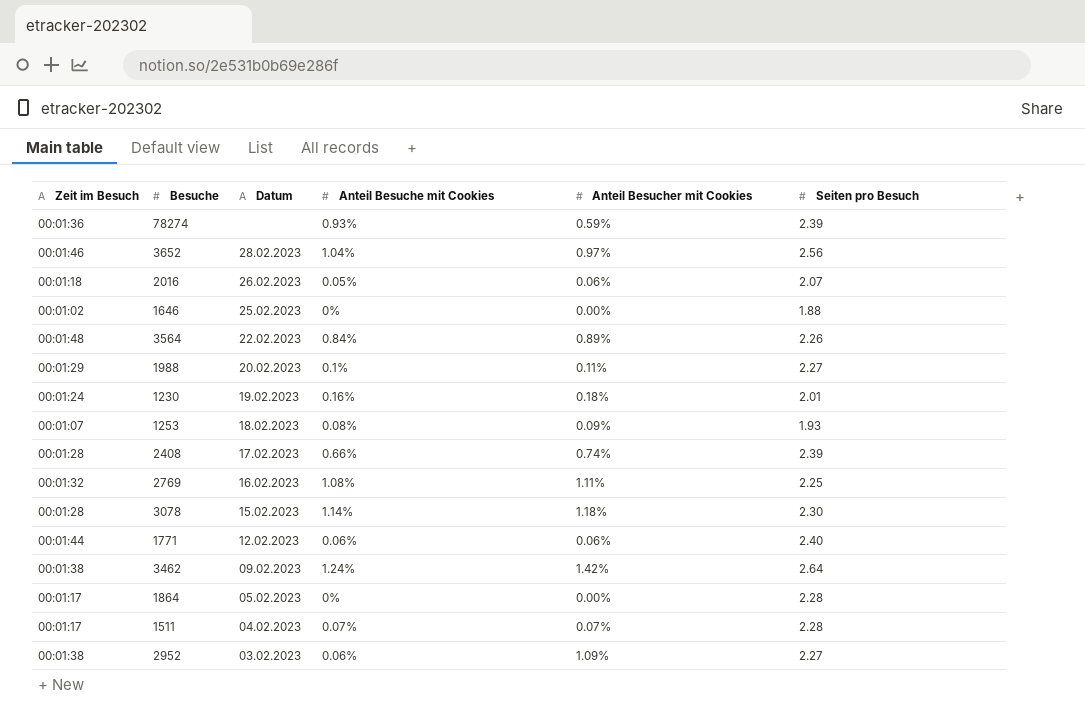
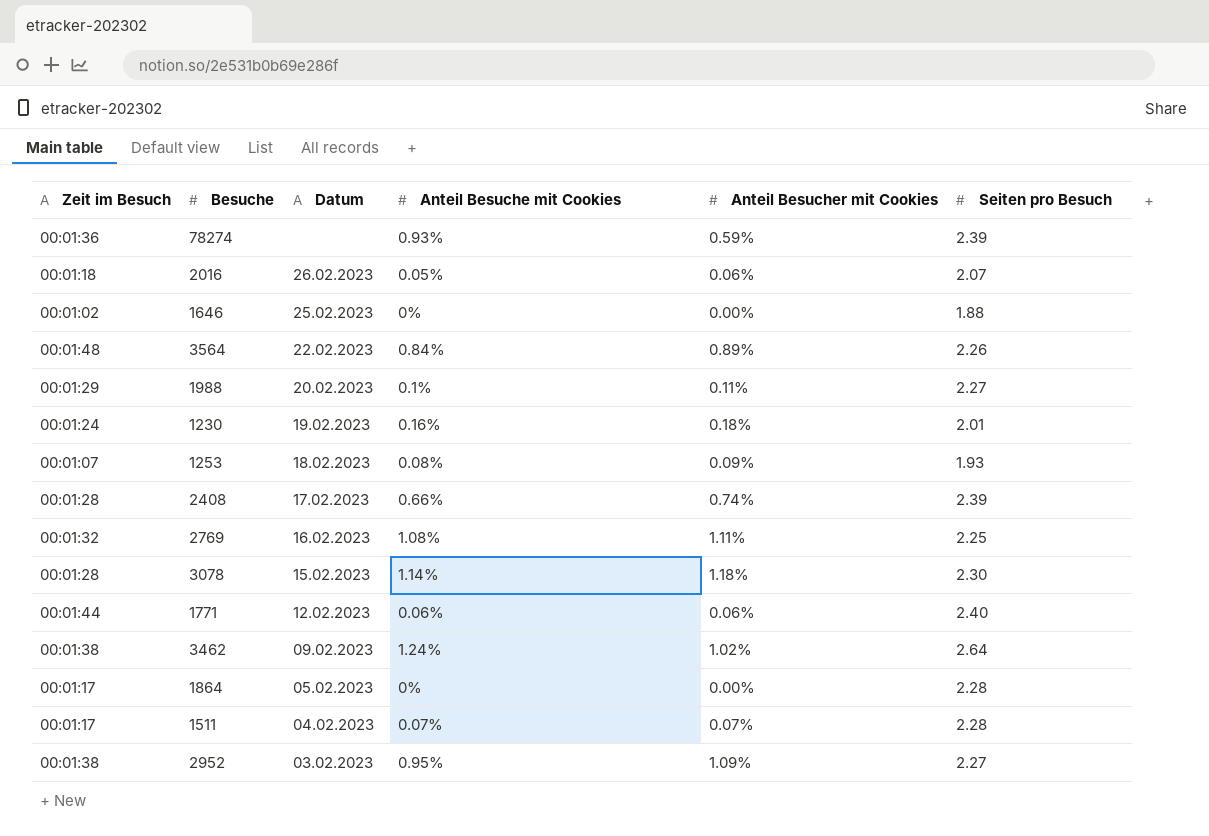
row 3652: 00:01:46 | 28.02.2023 | 1.04% | 0.97% | 2.56 -> none
3462 | Anteil Besucher mit Cookies: 1.42% -> 1.02%
2952 | Anteil Besuche mit Cookies: 0.06% -> 0.95%

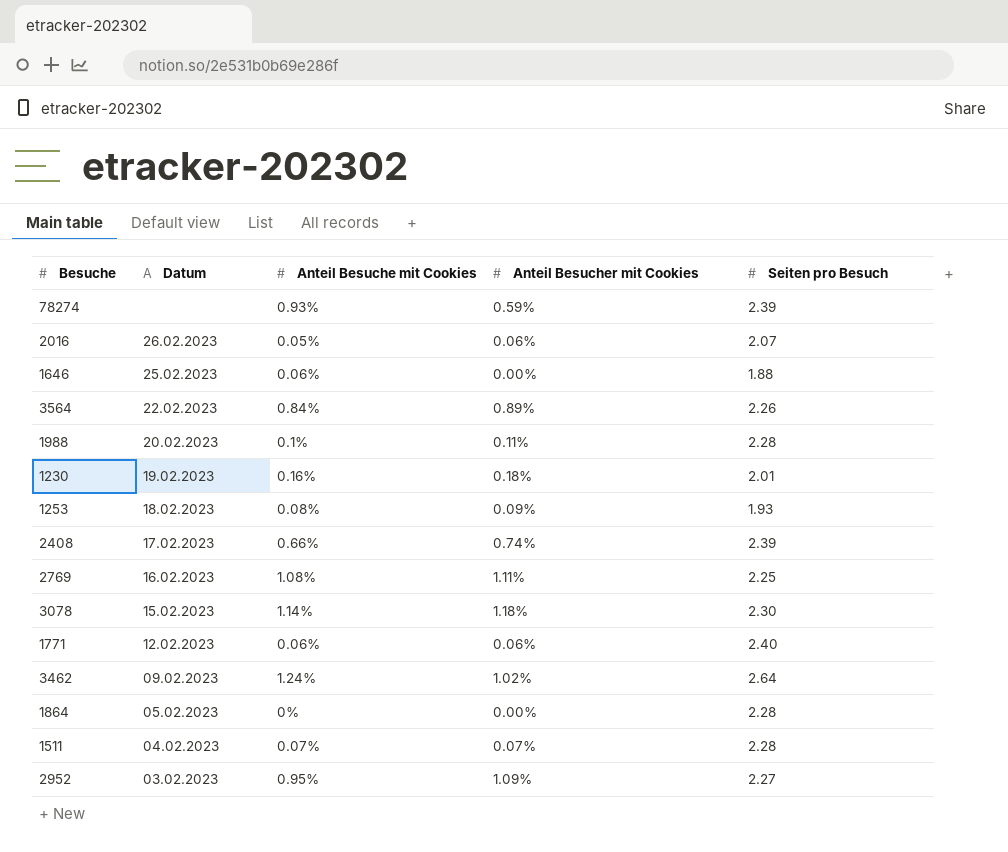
column Zeit im Besuch | position: 1 -> none
1646 | Anteil Besuche mit Cookies: 0% -> 0.06%
1988 | Seiten pro Besuch: 2.27 -> 2.28

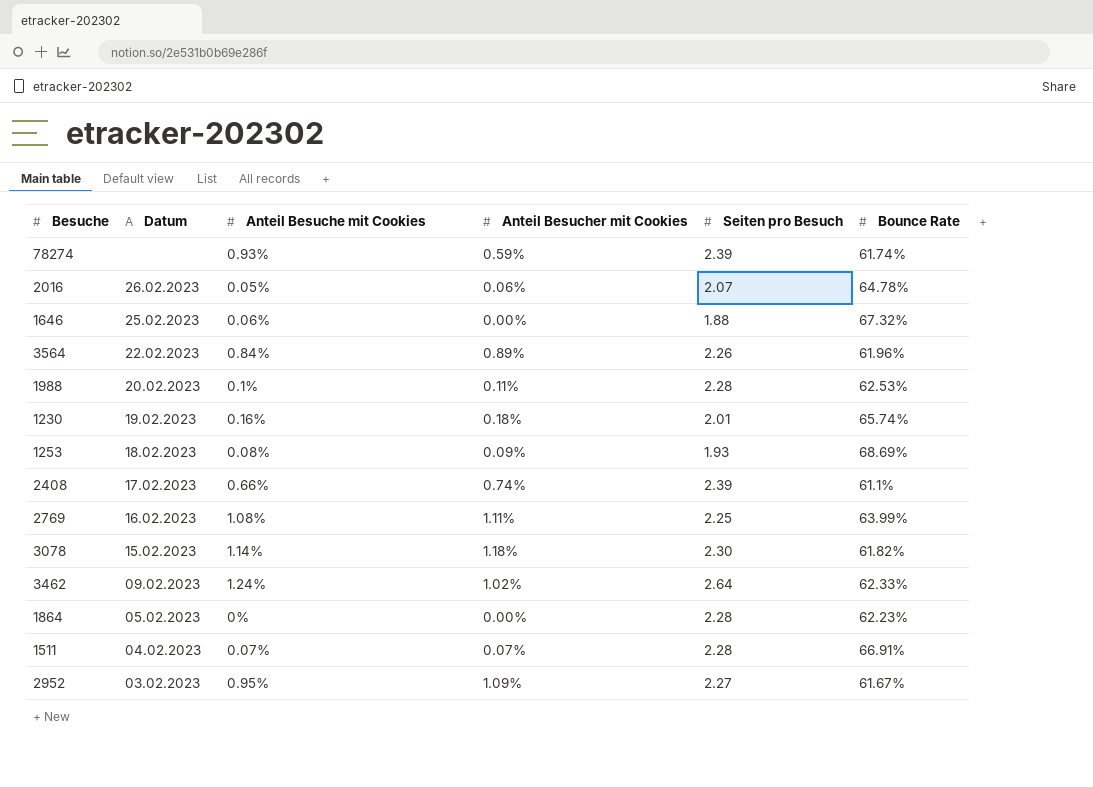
column Bounce Rate | position: none -> 6
row 1771: 12.02.2023 | 0.06% | 0.06% | 2.40 -> none

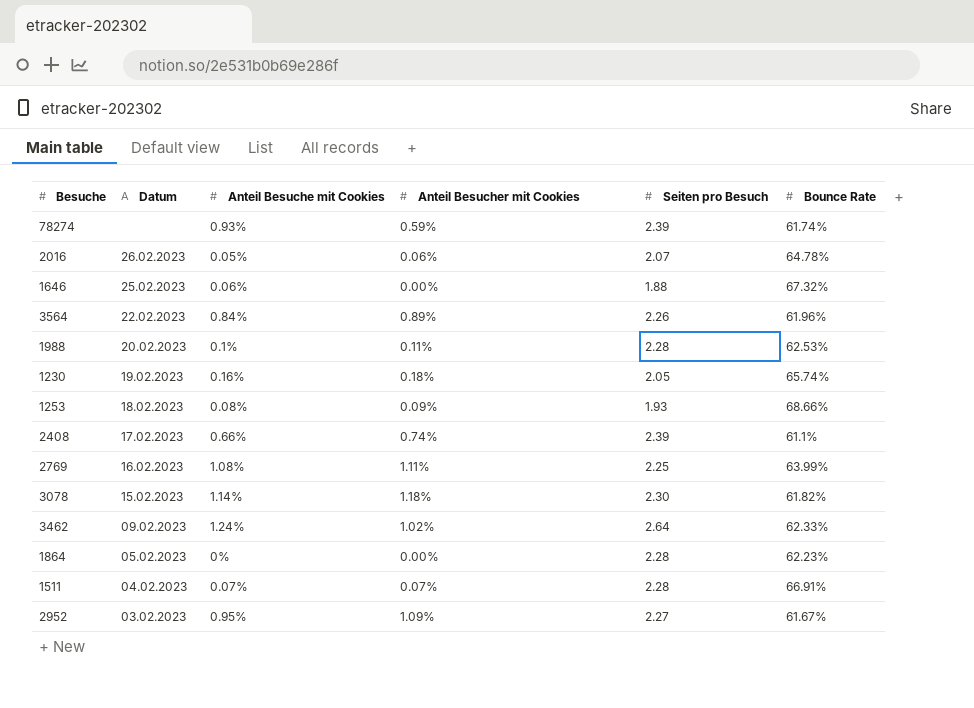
1230 | Seiten pro Besuch: 2.01 -> 2.05
1253 | Bounce Rate: 68.69% -> 68.66%

